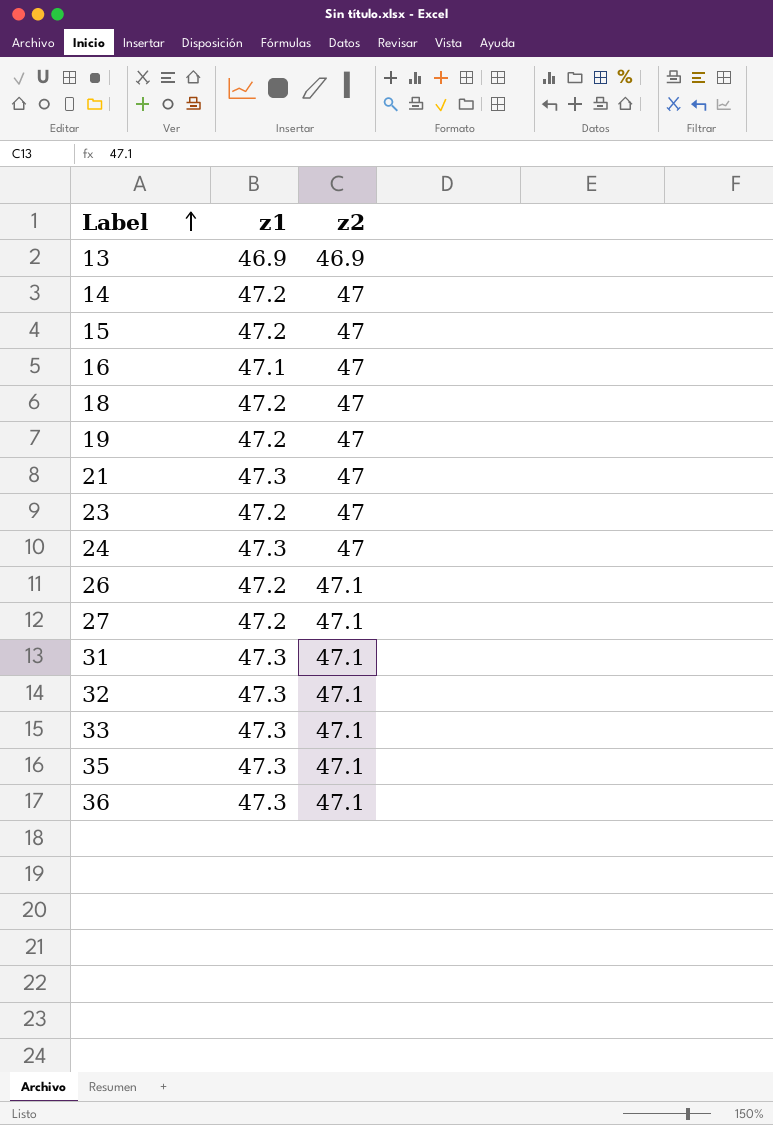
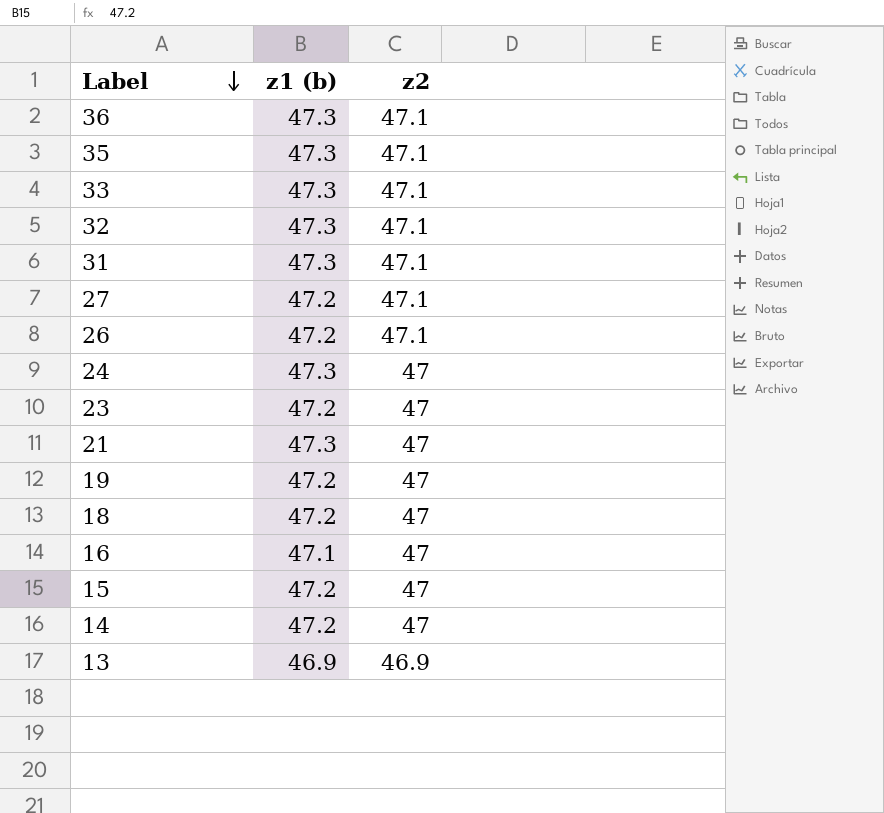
row order: Label ascending -> Label descending
column name: z1 -> z1 (b)

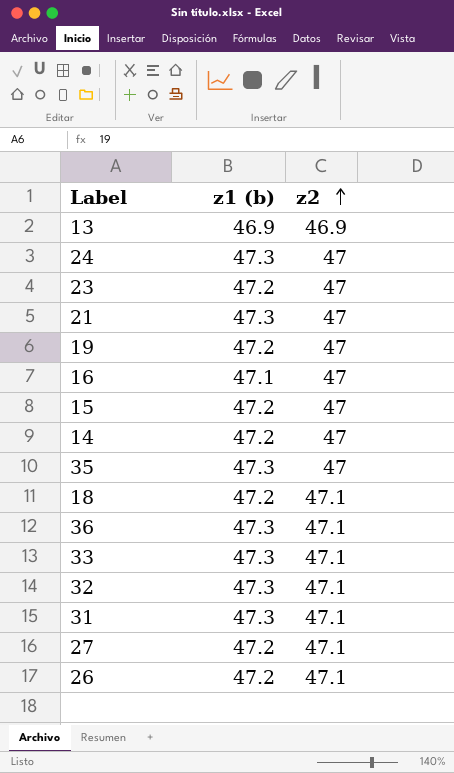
row order: Label descending -> z2 ascending
35 | z2: 47.1 -> 47
18 | z2: 47 -> 47.1

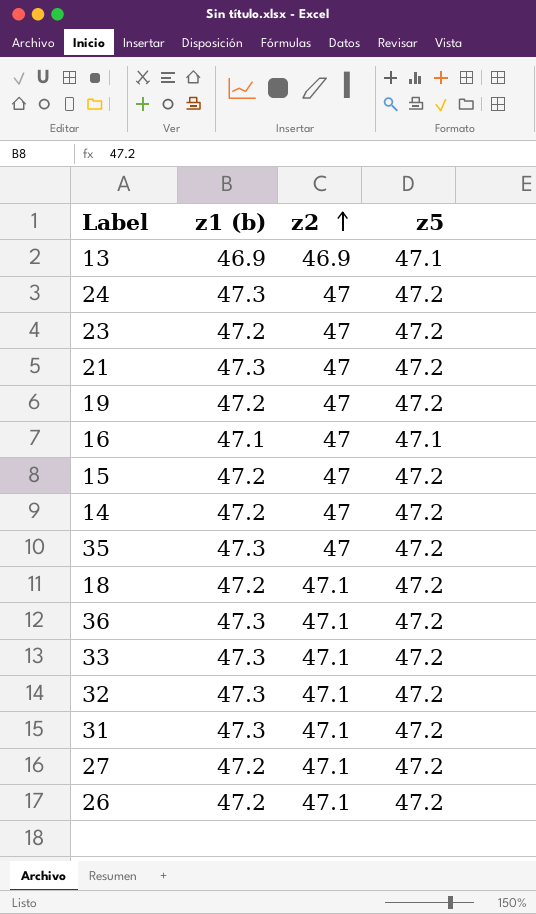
column z5 | position: none -> 4

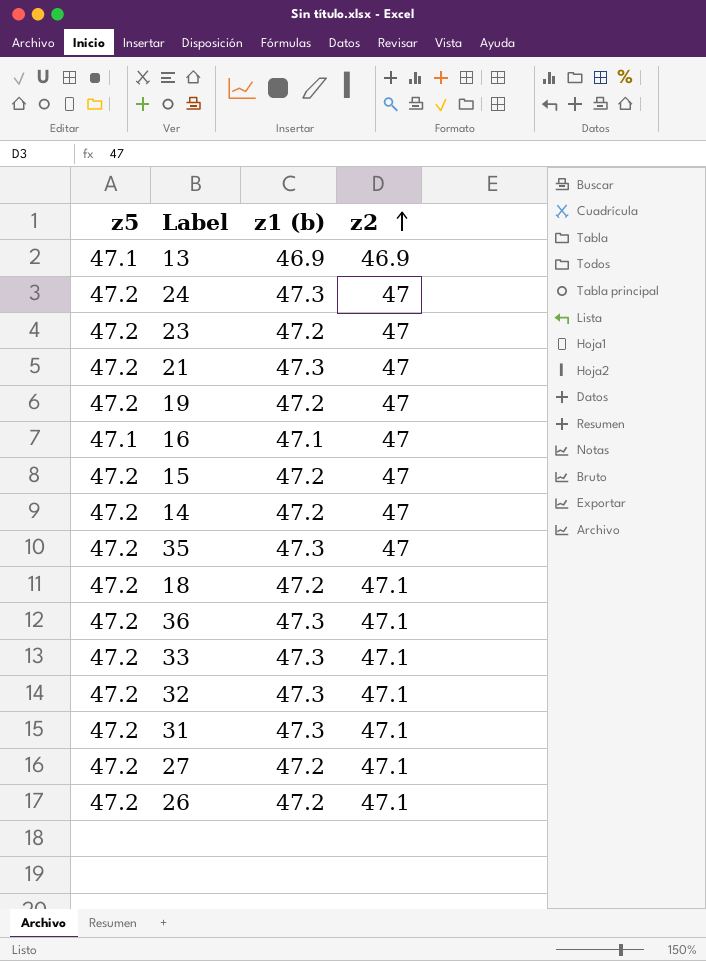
column z5 | position: 4 -> 1

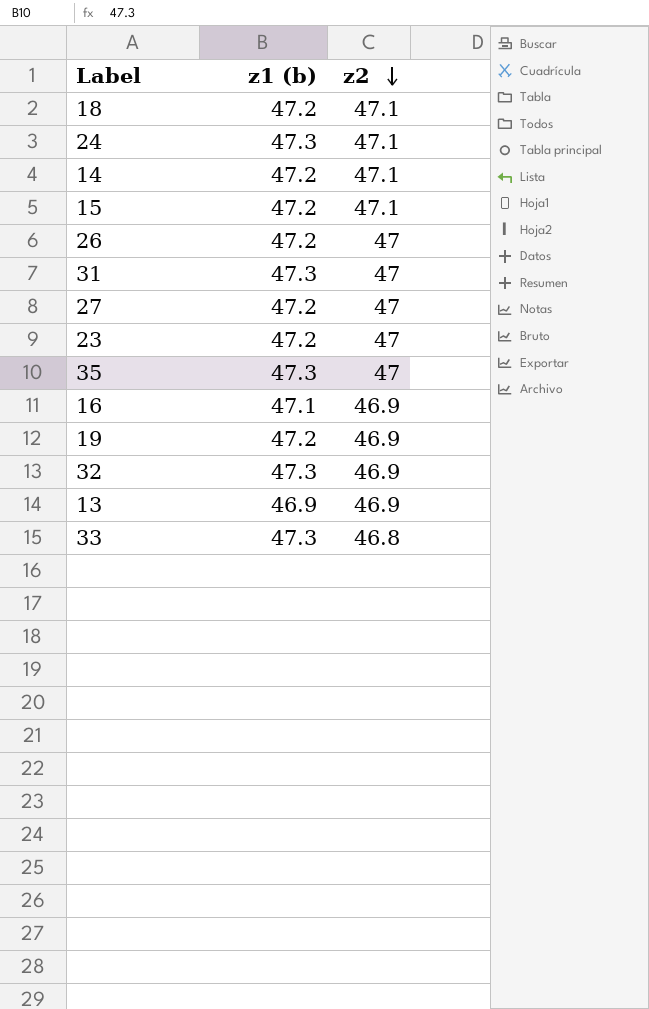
row order: z2 ascending -> z2 descending
column z5 | position: 1 -> none
row 21: 47.2 | 47.3 | 47 -> none
row 36: 47.2 | 47.3 | 47.1 -> none
24 | z2: 47 -> 47.1
14 | z2: 47 -> 47.1
15 | z2: 47 -> 47.1
26 | z2: 47.1 -> 47
31 | z2: 47.1 -> 47
27 | z2: 47.1 -> 47
16 | z2: 47 -> 46.9
19 | z2: 47 -> 46.9
32 | z2: 47.1 -> 46.9
33 | z2: 47.1 -> 46.8

